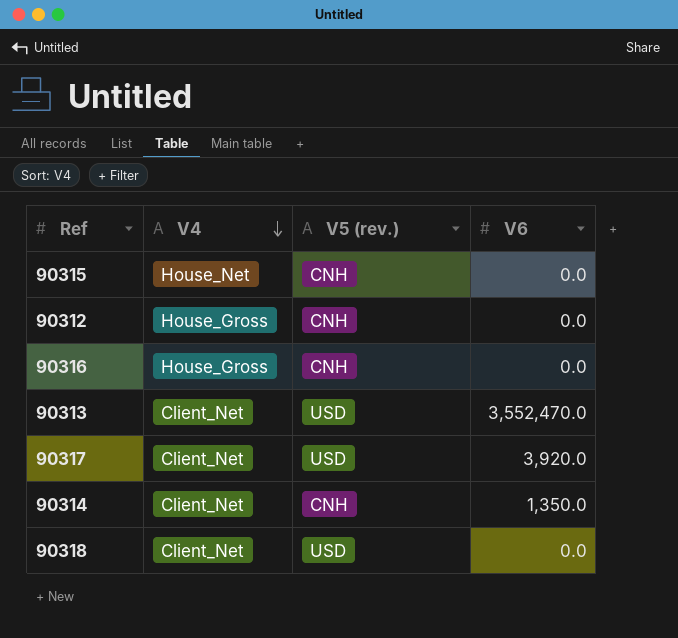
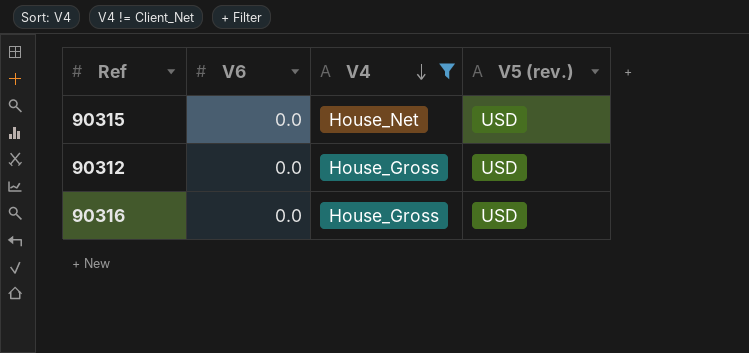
filter: none -> V4 != Client_Net
column V6 | position: 4 -> 2
90315 | V5 (rev.): CNH -> USD
90312 | V5 (rev.): CNH -> USD
90316 | V5 (rev.): CNH -> USD

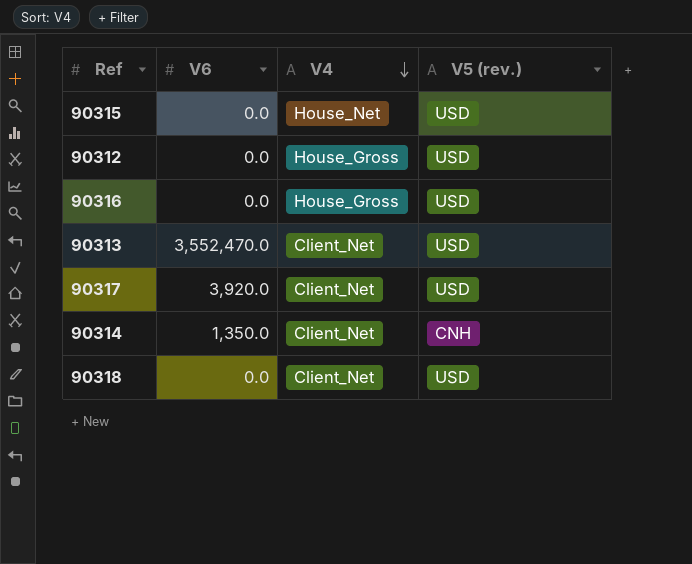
filter: V4 != Client_Net -> none

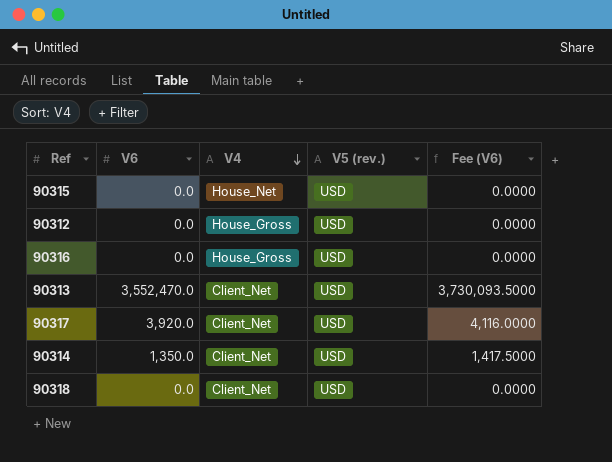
column Fee (V6) | formula: none -> [V6] * 1.05
90314 | V5 (rev.): CNH -> USD

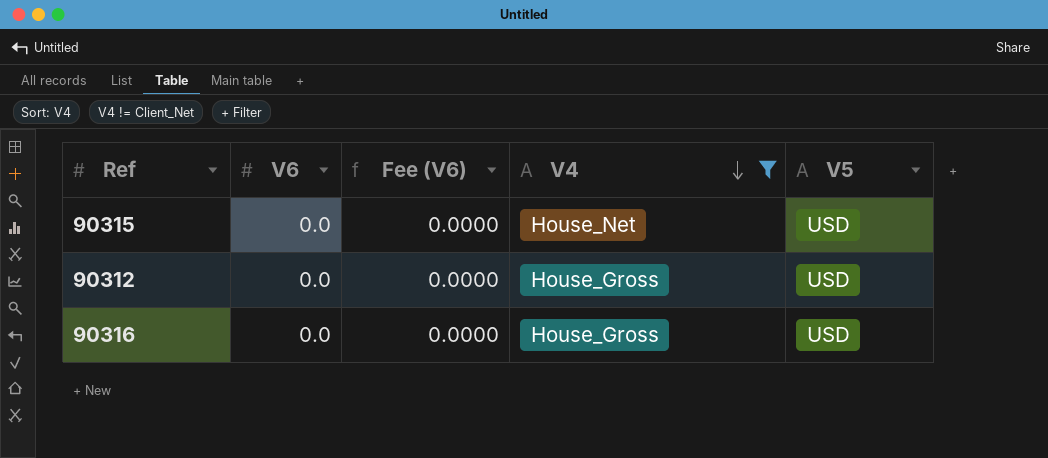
filter: none -> V4 != Client_Net
column Fee (V6) | position: 5 -> 3
column name: V5 (rev.) -> V5

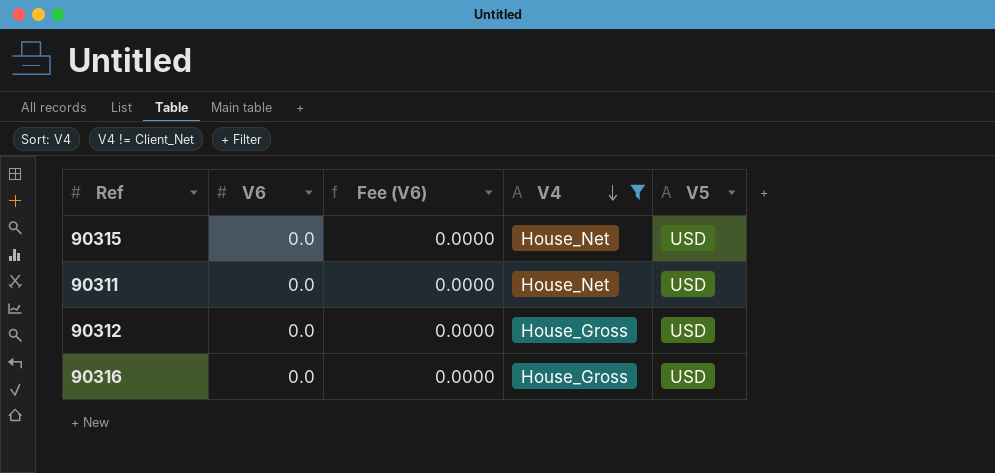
row 90311: none -> 0.0 | 0.0000 | House_Net | USD

